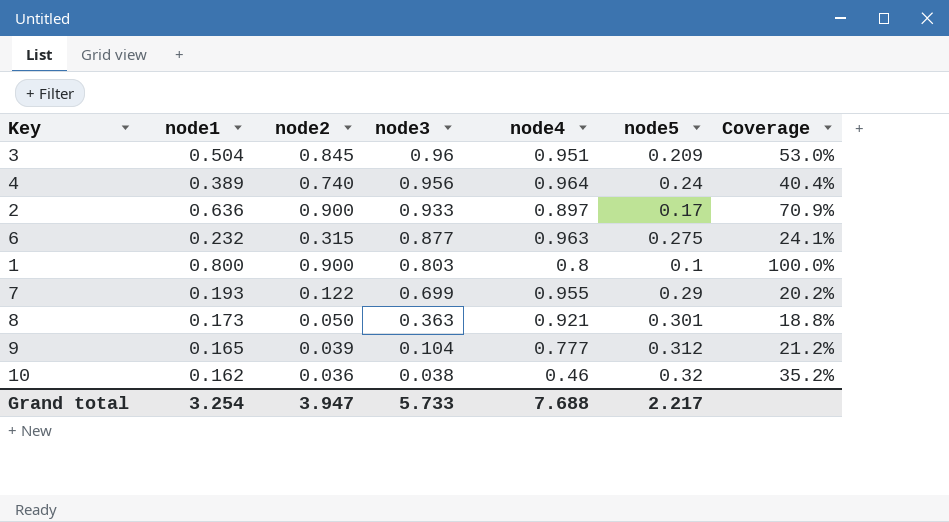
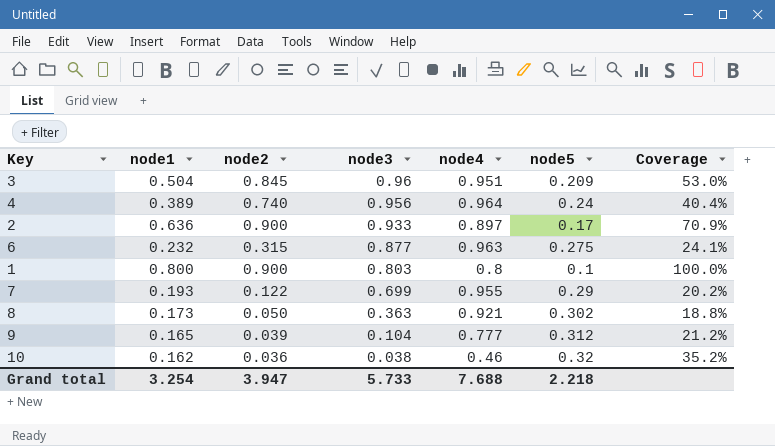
8 | node5: 0.301 -> 0.302
Grand total | node5: 2.217 -> 2.218

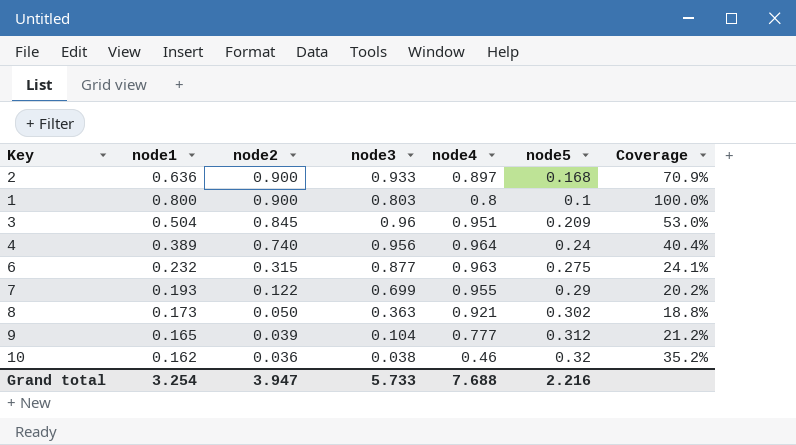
row order: node3 descending -> node2 descending
2 | node5: 0.17 -> 0.168
Grand total | node5: 2.218 -> 2.216

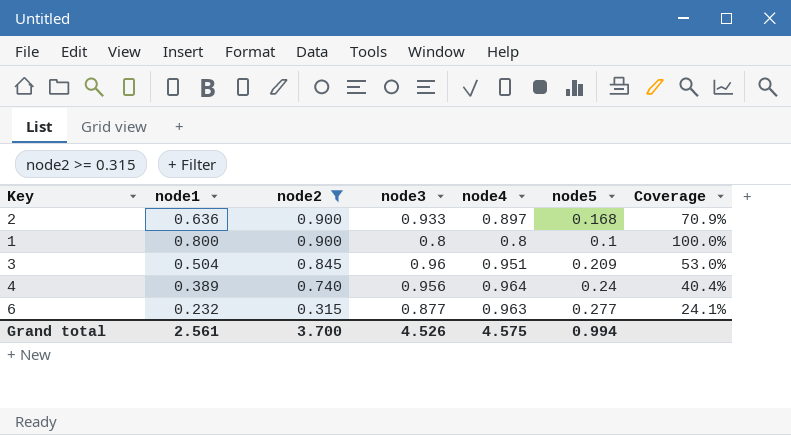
filter: none -> node2 >= 0.315
1 | node3: 0.803 -> 0.8
6 | node5: 0.275 -> 0.277
Grand total | node1: 3.254 -> 2.561
Grand total | node2: 3.947 -> 3.700
Grand total | node3: 5.733 -> 4.526
Grand total | node4: 7.688 -> 4.575
Grand total | node5: 2.216 -> 0.994

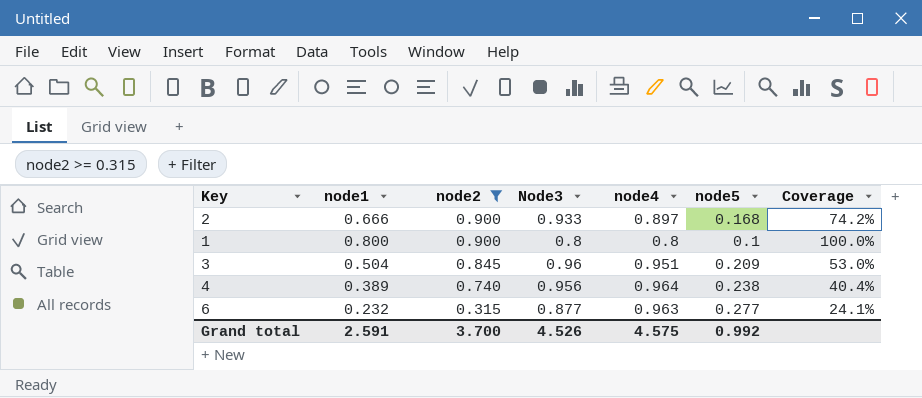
column name: node3 -> Node3
2 | node1: 0.636 -> 0.666
2 | Coverage: 70.9% -> 74.2%
4 | node5: 0.24 -> 0.238
Grand total | node1: 2.561 -> 2.591
Grand total | node5: 0.994 -> 0.992

